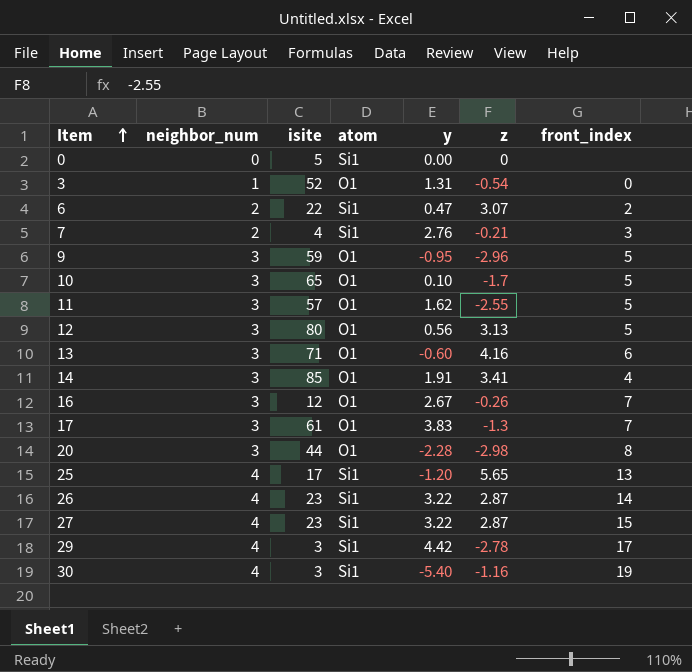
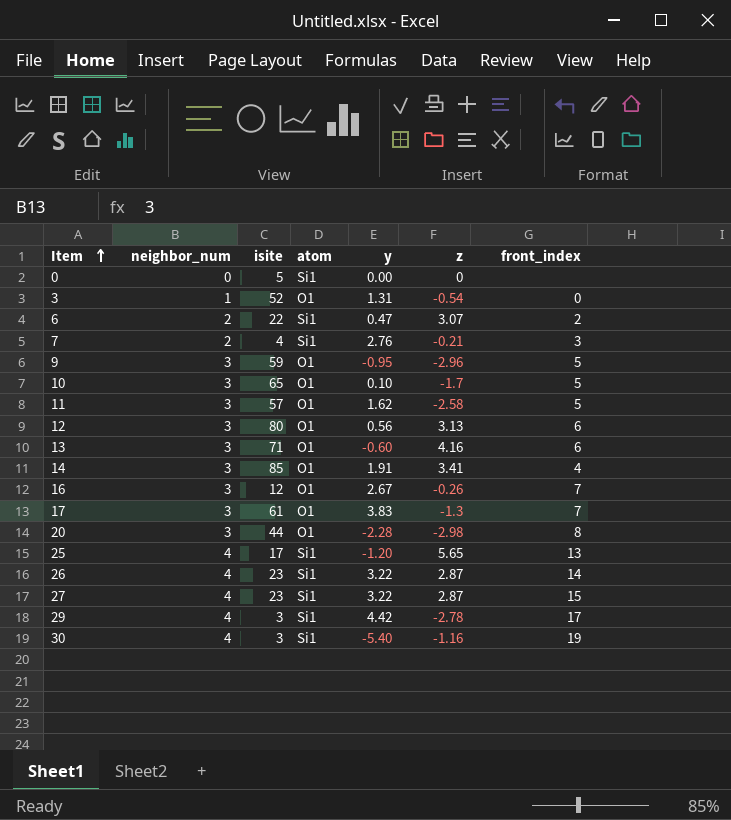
11 | z: -2.55 -> -2.58
12 | front_index: 5 -> 6

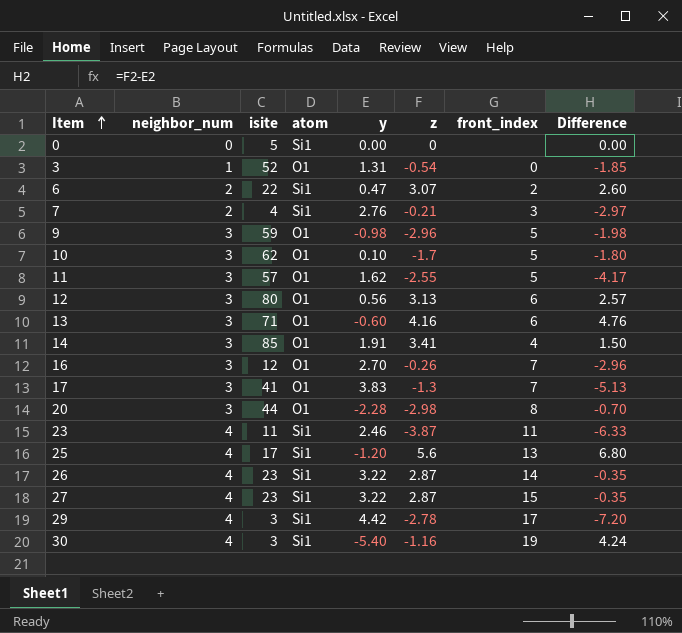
column Difference | formula: none -> [z] - [y]
9 | y: -0.95 -> -0.98
10 | isite: 65 -> 62
11 | z: -2.58 -> -2.55
16 | y: 2.67 -> 2.70
17 | isite: 61 -> 41
row 23: none -> 4 | 11 | Si1 | 2.46 | -3.87 | 11 | -6.33
25 | z: 5.65 -> 5.6

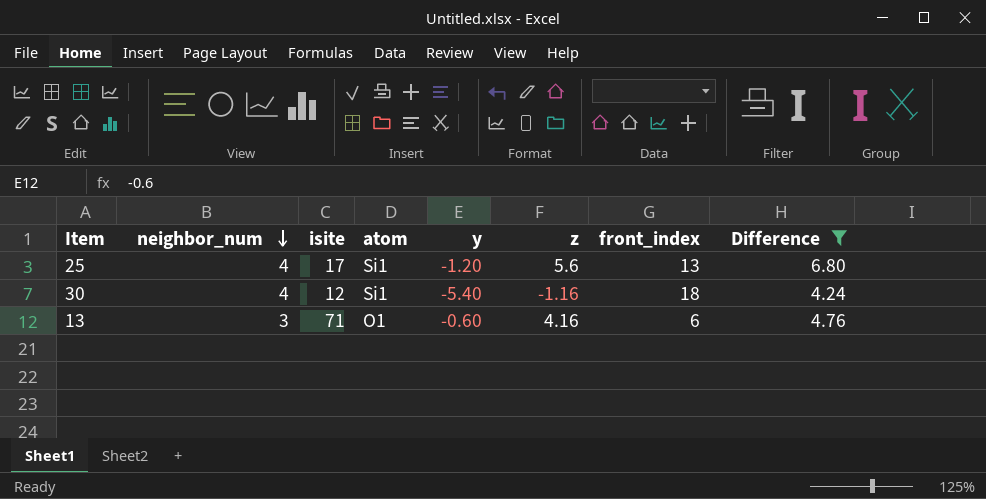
filter: none -> Difference >= 4.24
row order: Item ascending -> neighbor_num descending
30 | isite: 3 -> 12
30 | front_index: 19 -> 18

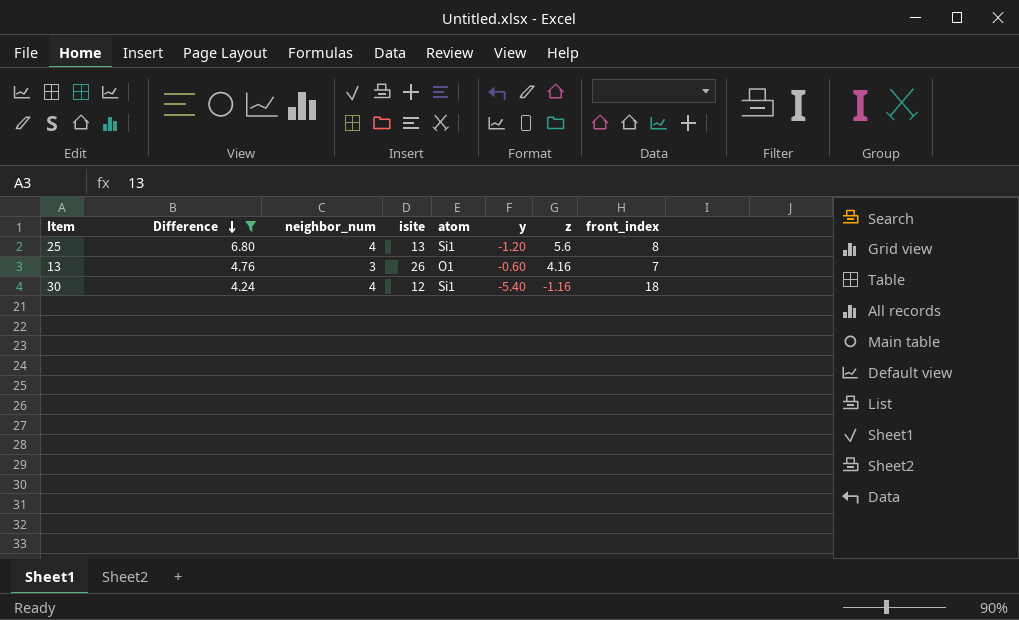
row order: neighbor_num descending -> Difference descending
column Difference | position: 8 -> 2
25 | isite: 17 -> 13
25 | front_index: 13 -> 8
13 | isite: 71 -> 26
13 | front_index: 6 -> 7

